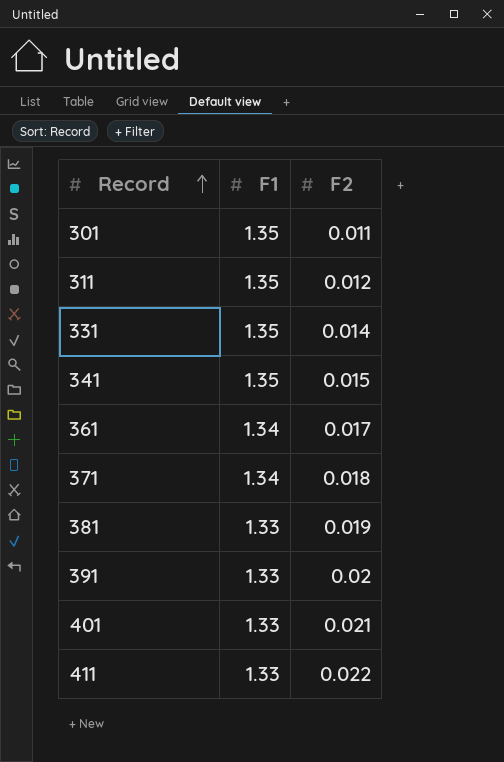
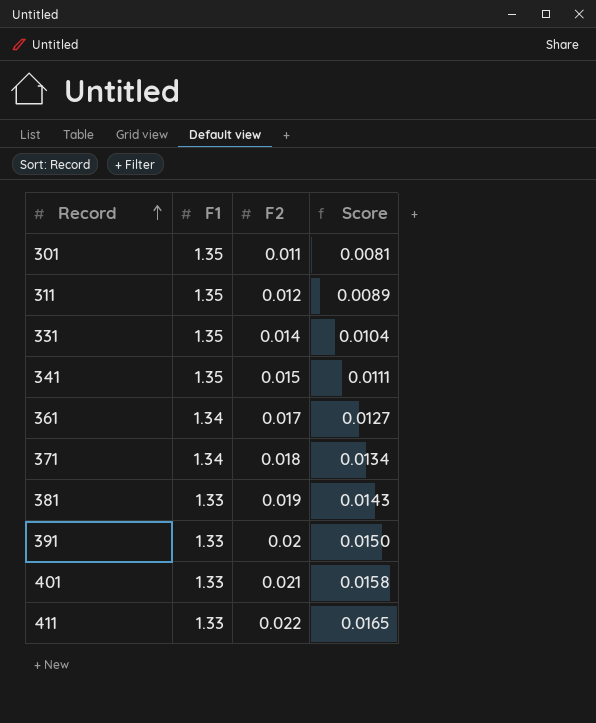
column Score | formula: none -> [F2] / [F1]

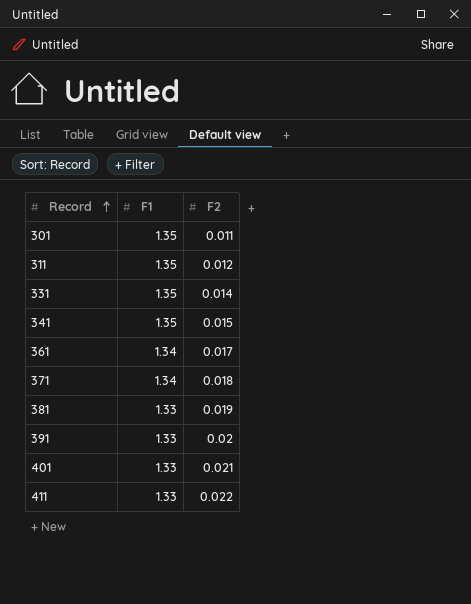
column Score | formula: [F2] / [F1] -> none

